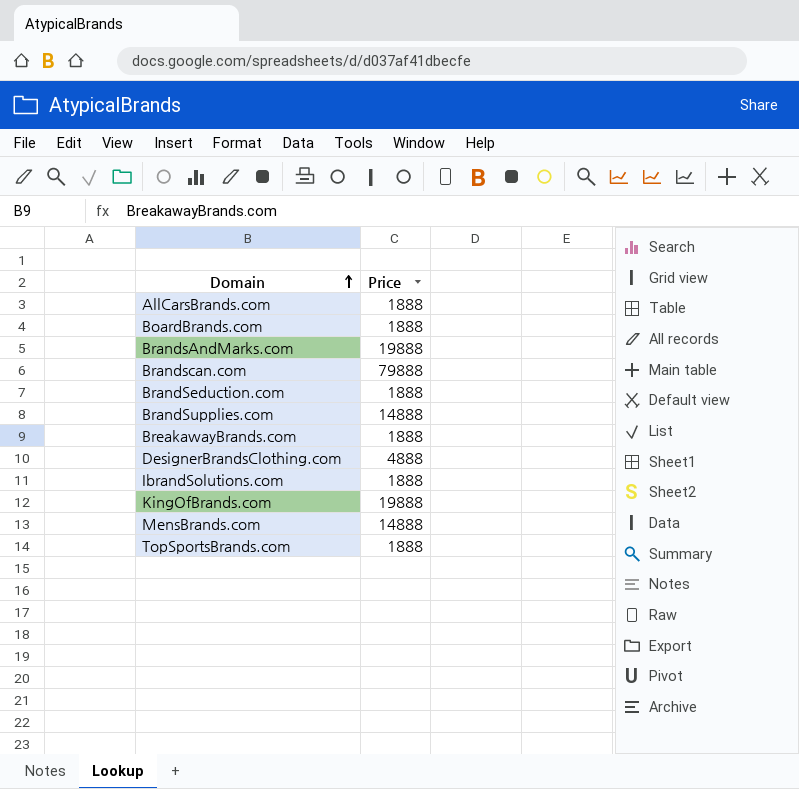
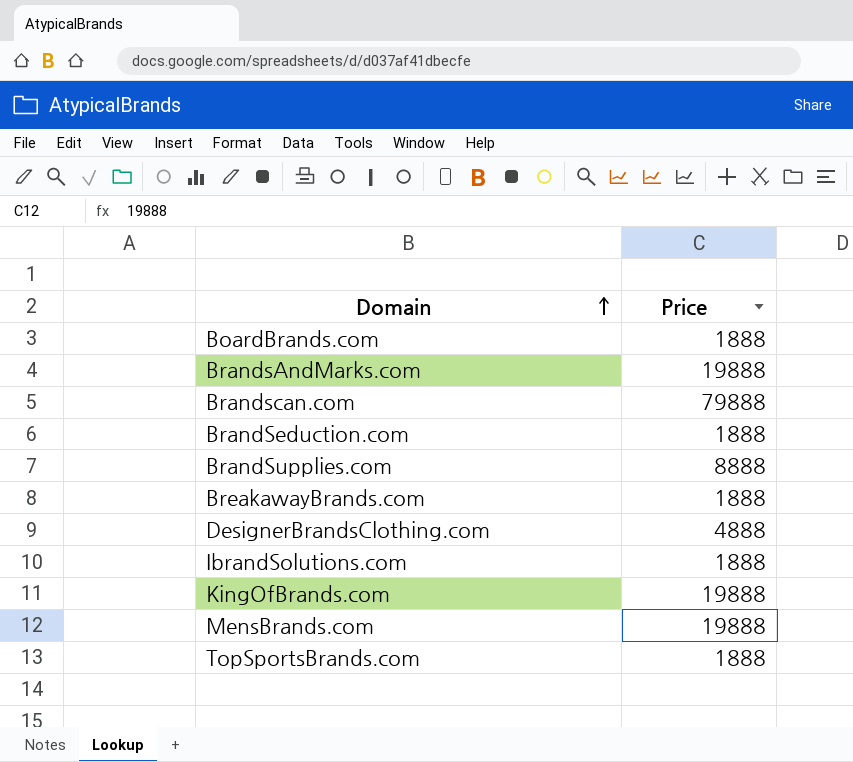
row AllCarsBrands.com: 1888 -> none
BrandSupplies.com | Price: 14888 -> 8888
MensBrands.com | Price: 14888 -> 19888

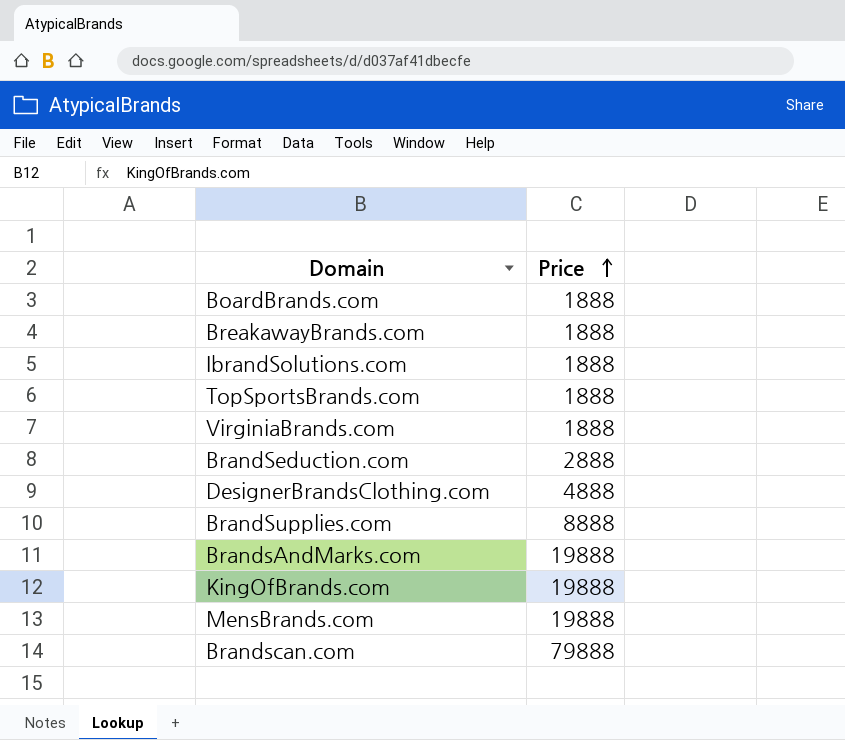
row order: Domain ascending -> Price ascending
row VirginiaBrands.com: none -> 1888
BrandSeduction.com | Price: 1888 -> 2888

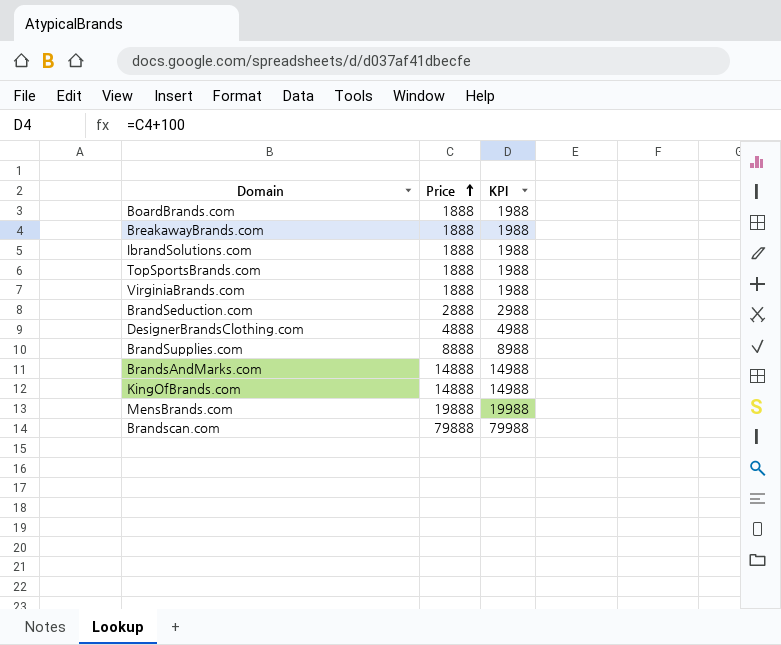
column KPI | formula: none -> [Price] + 100
BrandsAndMarks.com | Price: 19888 -> 14888
KingOfBrands.com | Price: 19888 -> 14888

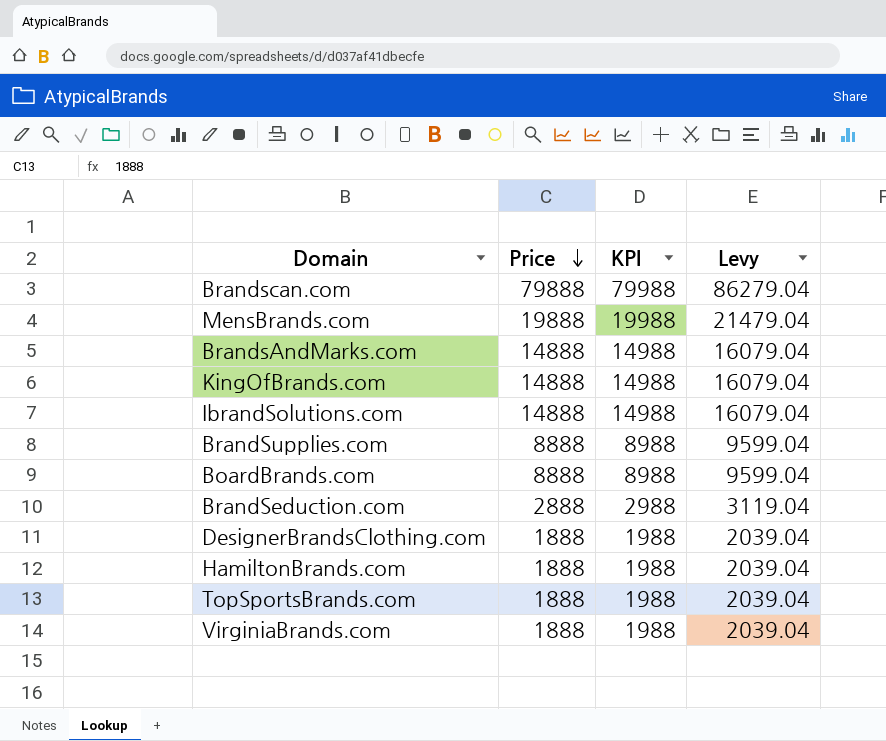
row order: Price ascending -> Price descending
column Levy | formula: none -> [Price] * 1.08
row BreakawayBrands.com: 1888 | 1988 -> none
IbrandSolutions.com | Price: 1888 -> 14888
IbrandSolutions.com | KPI: 1988 -> 14988
BoardBrands.com | Price: 1888 -> 8888
BoardBrands.com | KPI: 1988 -> 8988
DesignerBrandsClothing.com | Price: 4888 -> 1888
DesignerBrandsClothing.com | KPI: 4988 -> 1988
row HamiltonBrands.com: none -> 1888 | 1988 | 2039.04

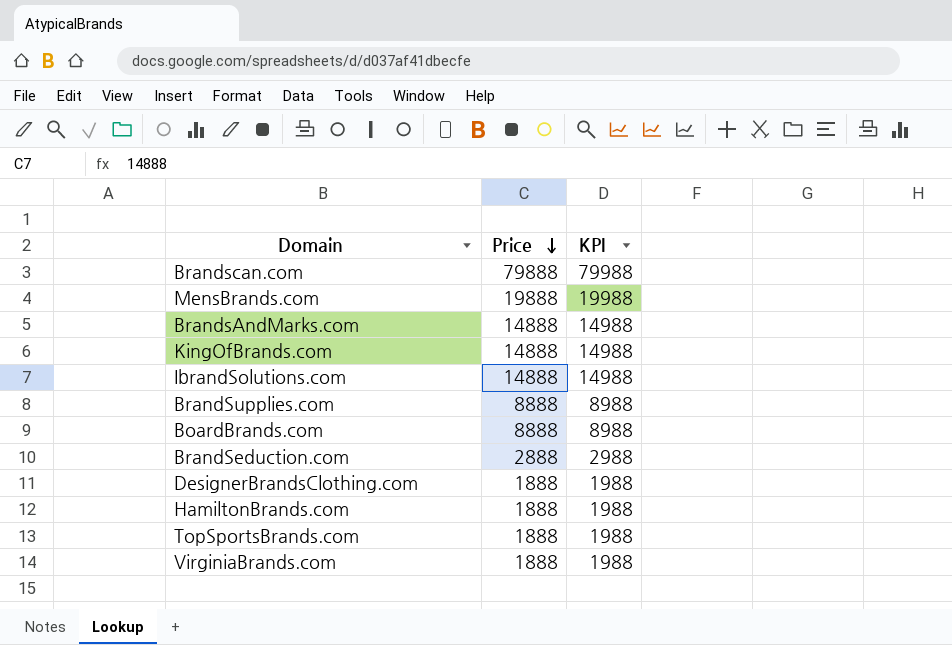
column Levy | formula: [Price] * 1.08 -> none

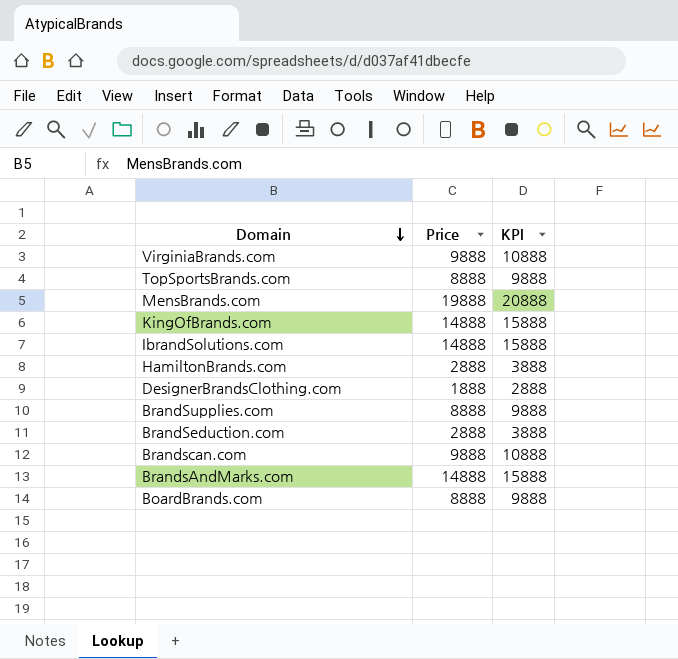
row order: Price descending -> Domain descending
column KPI | formula: [Price] + 100 -> [Price] + 1000
VirginiaBrands.com | Price: 1888 -> 9888
TopSportsBrands.com | Price: 1888 -> 8888
HamiltonBrands.com | Price: 1888 -> 2888
Brandscan.com | Price: 79888 -> 9888

